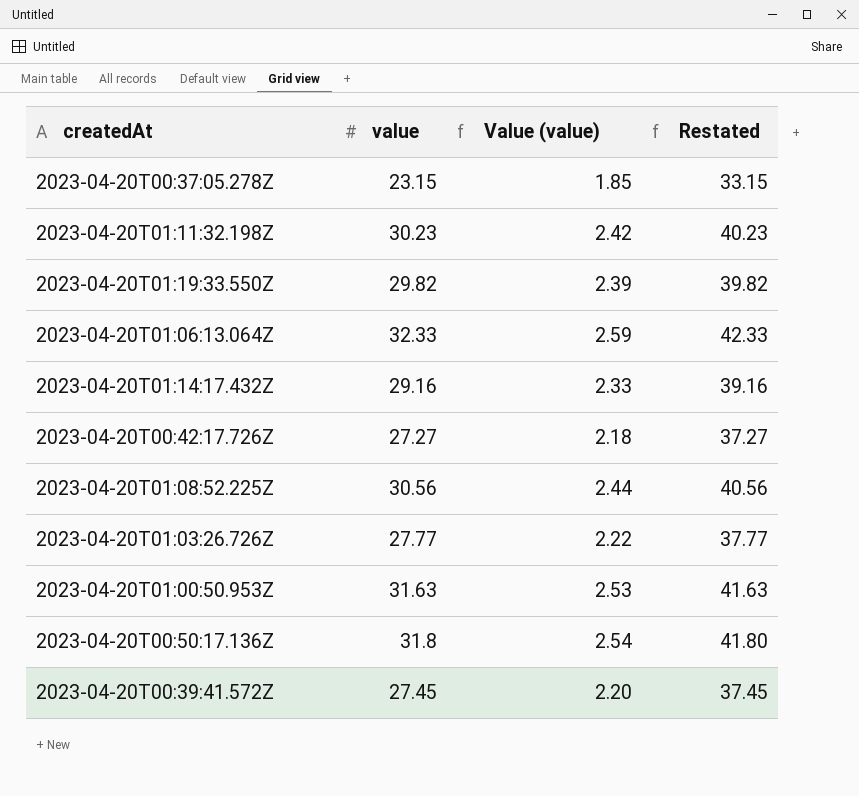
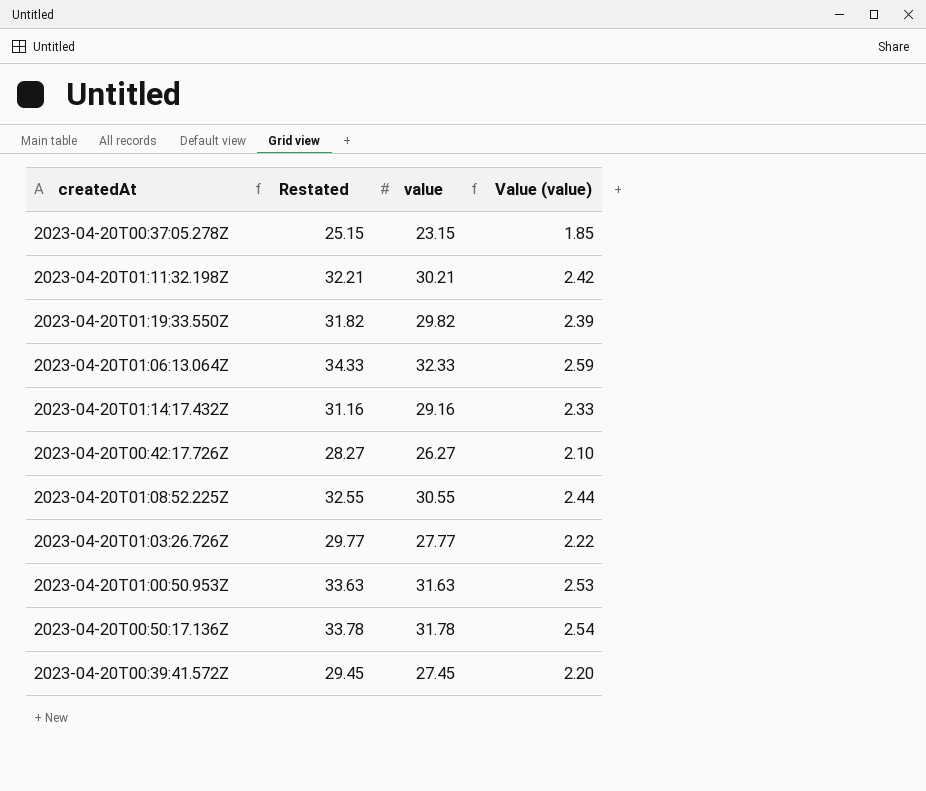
column Restated | formula: [value] + 10 -> [value] + 2
column Restated | position: 4 -> 2
2023-04-20T01:11:32.198Z | value: 30.23 -> 30.21
2023-04-20T00:42:17.726Z | value: 27.27 -> 26.27
2023-04-20T00:42:17.726Z | Value (value): 2.18 -> 2.10
2023-04-20T01:08:52.225Z | value: 30.56 -> 30.55
2023-04-20T00:50:17.136Z | value: 31.8 -> 31.78

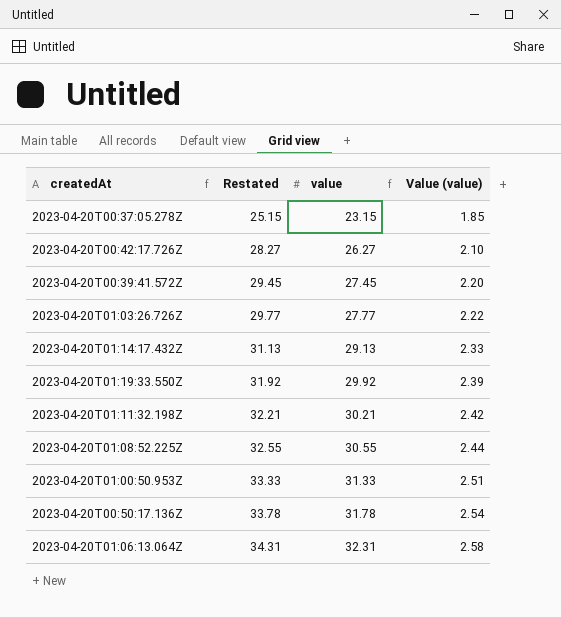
row order: none -> Restated ascending
2023-04-20T01:14:17.432Z | Restated: 31.16 -> 31.13
2023-04-20T01:14:17.432Z | value: 29.16 -> 29.13
2023-04-20T01:19:33.550Z | Restated: 31.82 -> 31.92
2023-04-20T01:19:33.550Z | value: 29.82 -> 29.92
2023-04-20T01:00:50.953Z | Restated: 33.63 -> 33.33
2023-04-20T01:00:50.953Z | value: 31.63 -> 31.33
2023-04-20T01:00:50.953Z | Value (value): 2.53 -> 2.51
2023-04-20T01:06:13.064Z | Restated: 34.33 -> 34.31
2023-04-20T01:06:13.064Z | value: 32.33 -> 32.31
2023-04-20T01:06:13.064Z | Value (value): 2.59 -> 2.58

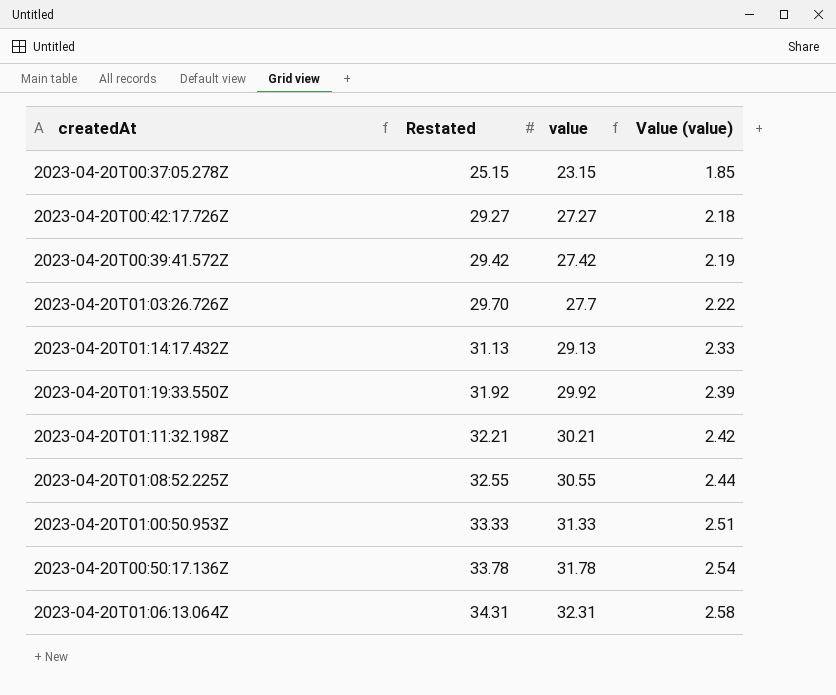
2023-04-20T00:42:17.726Z | Restated: 28.27 -> 29.27
2023-04-20T00:42:17.726Z | value: 26.27 -> 27.27
2023-04-20T00:42:17.726Z | Value (value): 2.10 -> 2.18
2023-04-20T00:39:41.572Z | Restated: 29.45 -> 29.42
2023-04-20T00:39:41.572Z | value: 27.45 -> 27.42
2023-04-20T00:39:41.572Z | Value (value): 2.20 -> 2.19
2023-04-20T01:03:26.726Z | Restated: 29.77 -> 29.70
2023-04-20T01:03:26.726Z | value: 27.77 -> 27.7

